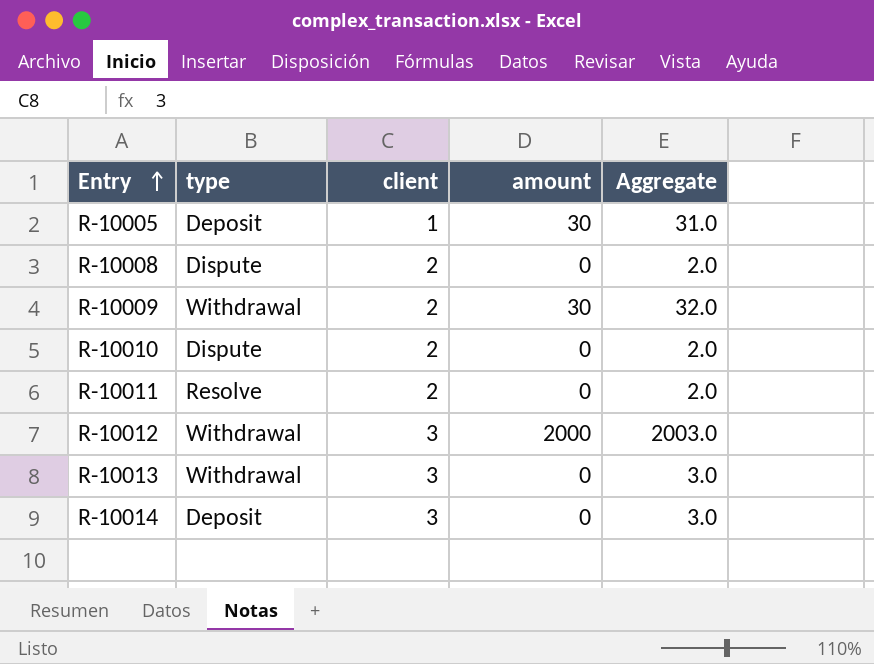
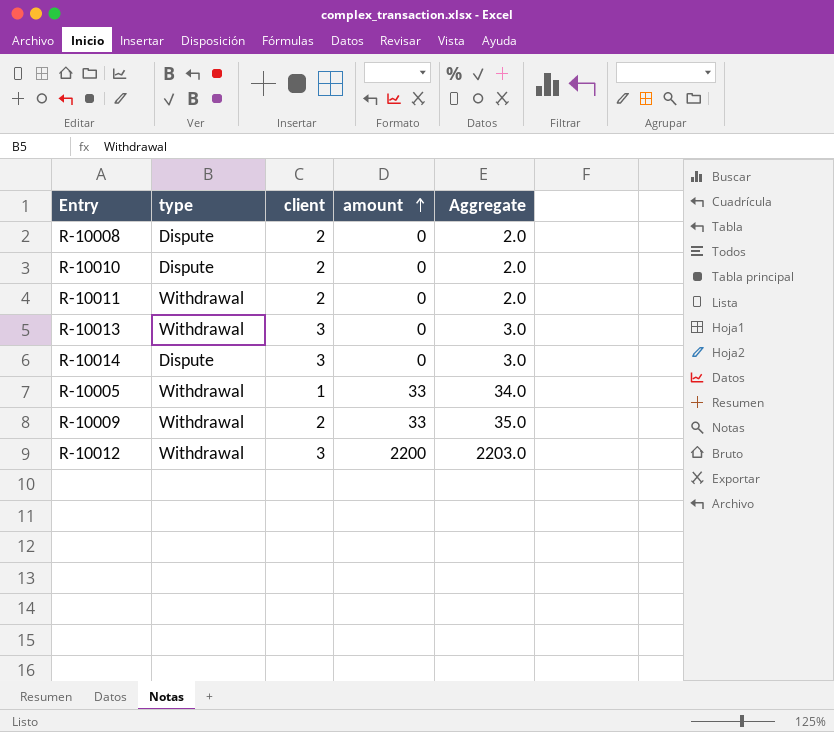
row order: Entry ascending -> amount ascending
R-10011 | type: Resolve -> Withdrawal
R-10014 | type: Deposit -> Dispute
R-10005 | type: Deposit -> Withdrawal
R-10005 | amount: 30 -> 33
R-10005 | Aggregate: 31.0 -> 34.0
R-10009 | amount: 30 -> 33
R-10009 | Aggregate: 32.0 -> 35.0
R-10012 | amount: 2000 -> 2200
R-10012 | Aggregate: 2003.0 -> 2203.0

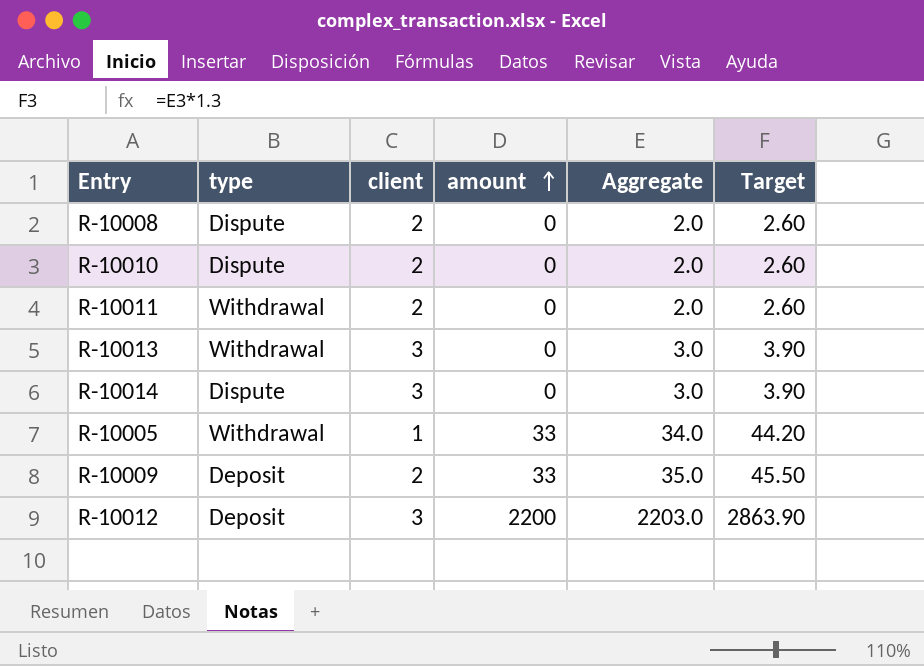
column Target | formula: none -> [Aggregate] * 1.3
R-10009 | type: Withdrawal -> Deposit
R-10012 | type: Withdrawal -> Deposit

